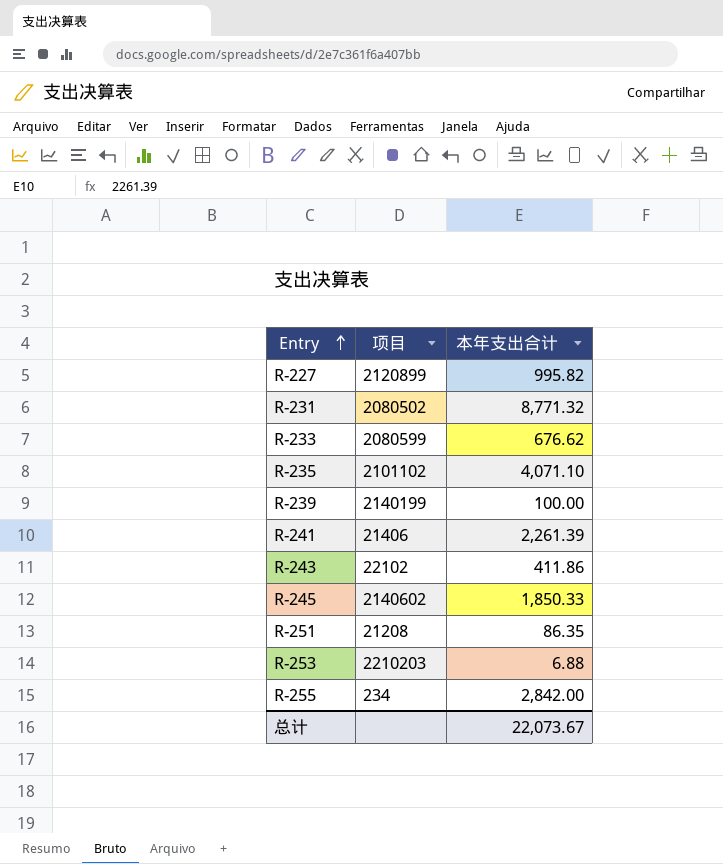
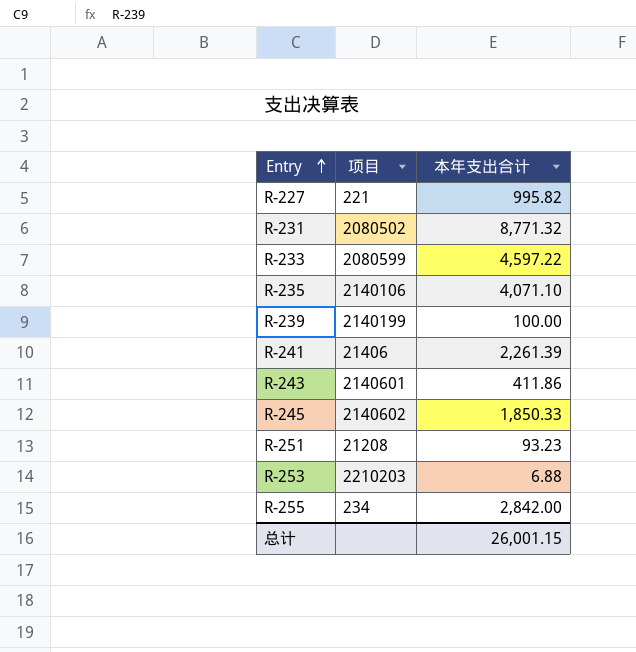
R-227 | 项目: 2120899 -> 221
R-233 | 本年支出合计: 676.62 -> 4,597.22
R-235 | 项目: 2101102 -> 2140106
R-243 | 项目: 22102 -> 2140601
R-251 | 本年支出合计: 86.35 -> 93.23
总计 | 本年支出合计: 22,073.67 -> 26,001.15

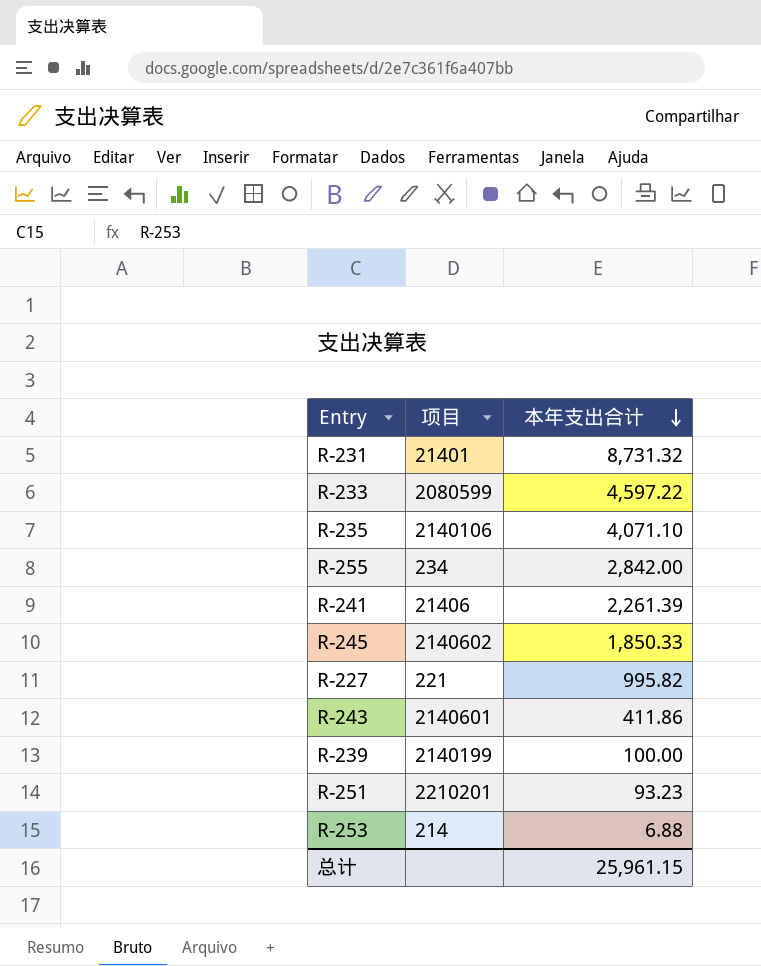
row order: Entry ascending -> 本年支出合计 descending
R-231 | 项目: 2080502 -> 21401
R-231 | 本年支出合计: 8,771.32 -> 8,731.32
R-251 | 项目: 21208 -> 2210201
R-253 | 项目: 2210203 -> 214
总计 | 本年支出合计: 26,001.15 -> 25,961.15

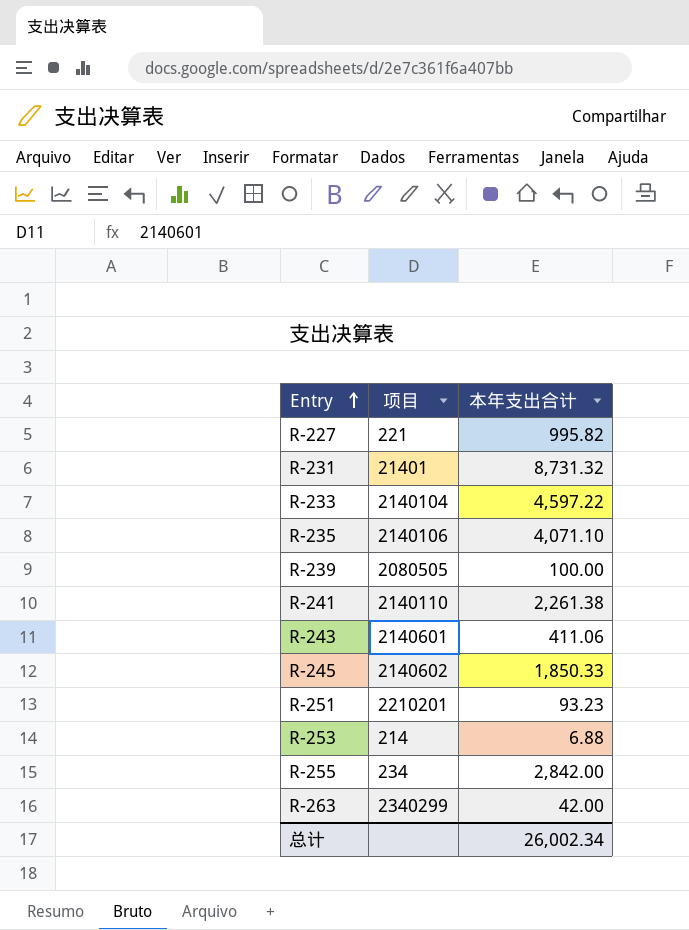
row order: 本年支出合计 descending -> Entry ascending
R-233 | 项目: 2080599 -> 2140104
R-239 | 项目: 2140199 -> 2080505
R-241 | 项目: 21406 -> 2140110
R-241 | 本年支出合计: 2,261.39 -> 2,261.38
R-243 | 本年支出合计: 411.86 -> 411.06
row R-263: none -> 2340299 | 42.00
总计 | 本年支出合计: 25,961.15 -> 26,002.34

